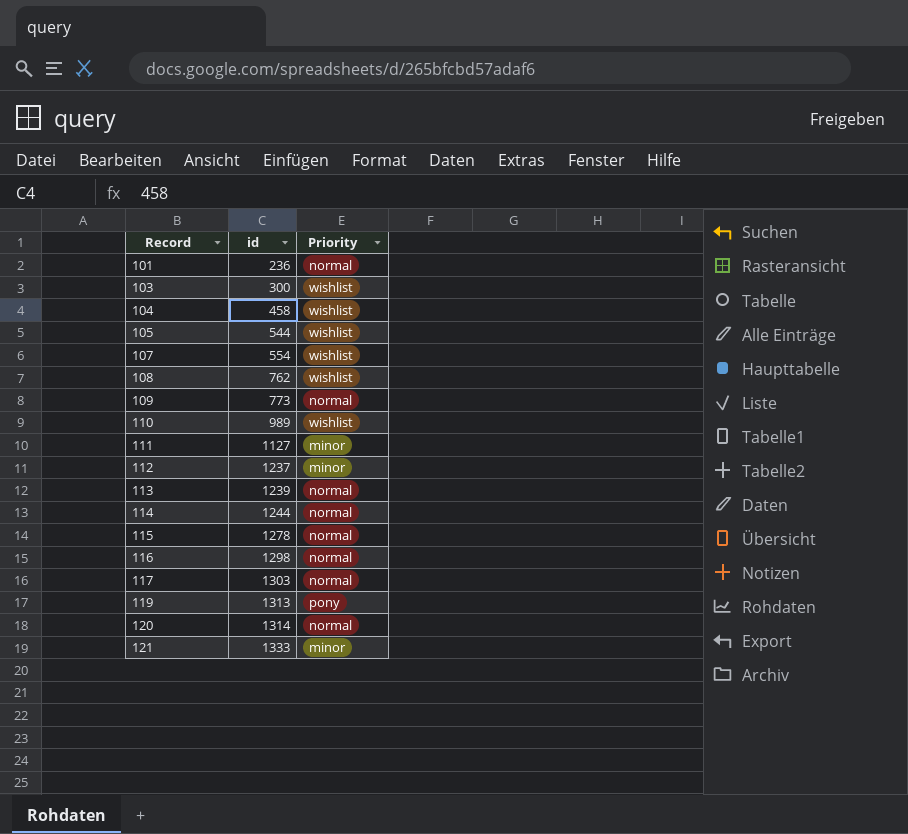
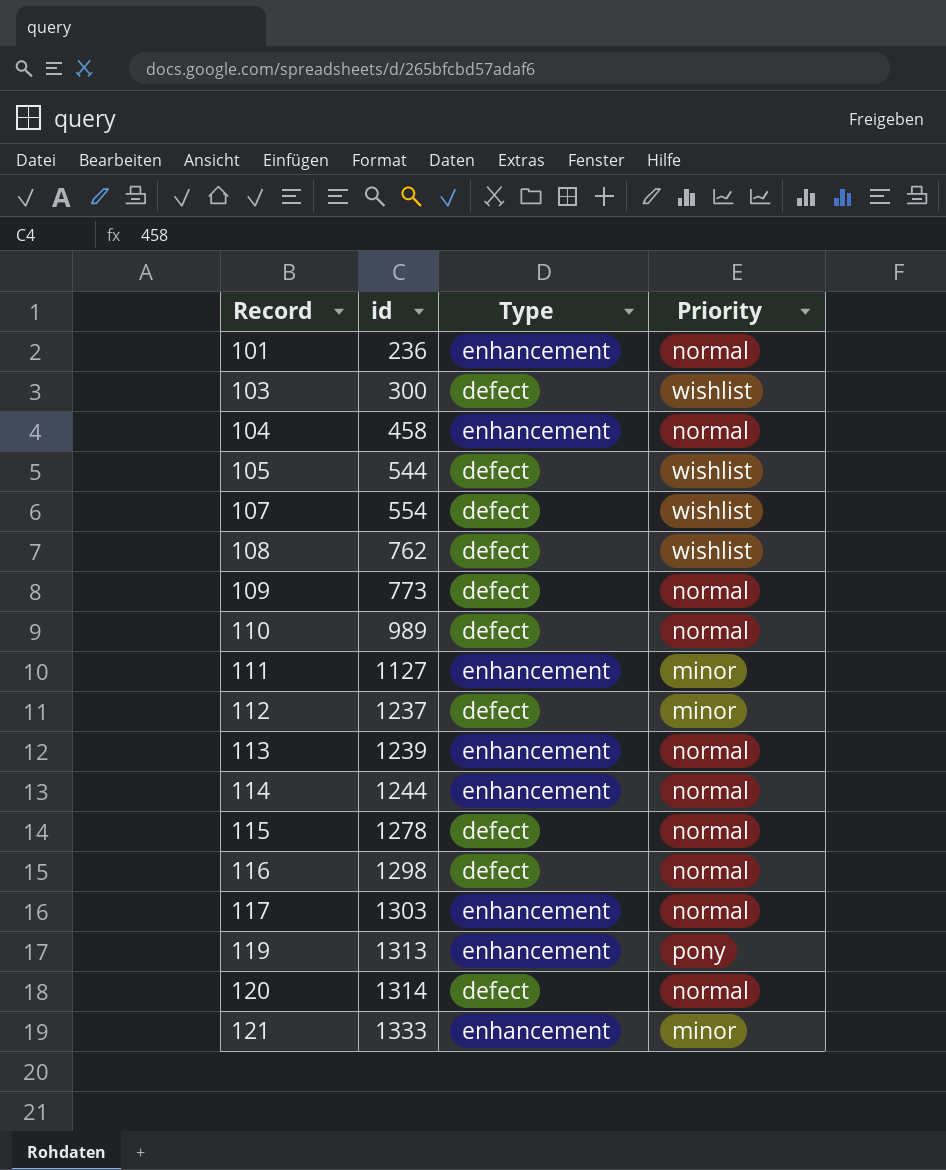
column Type | position: none -> 3
104 | Priority: wishlist -> normal
110 | Priority: wishlist -> normal

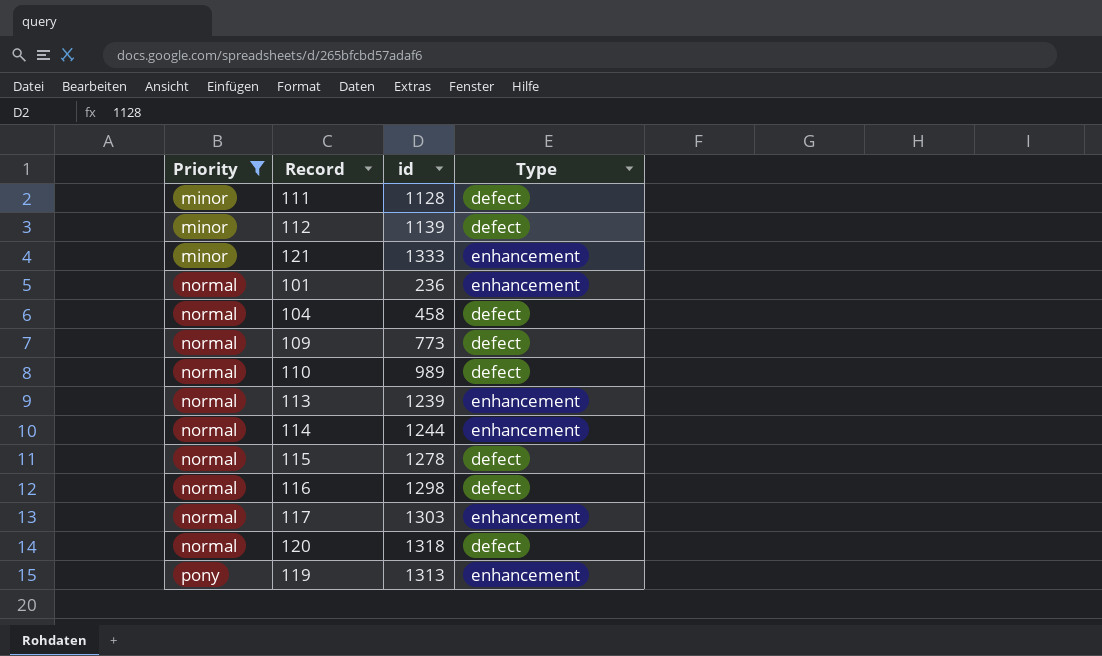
filter: none -> Priority != wishlist
row order: Record ascending -> Priority ascending
column Priority | position: 4 -> 1
111 | id: 1127 -> 1128
111 | Type: enhancement -> defect
112 | id: 1237 -> 1139
104 | Type: enhancement -> defect
120 | id: 1314 -> 1318

